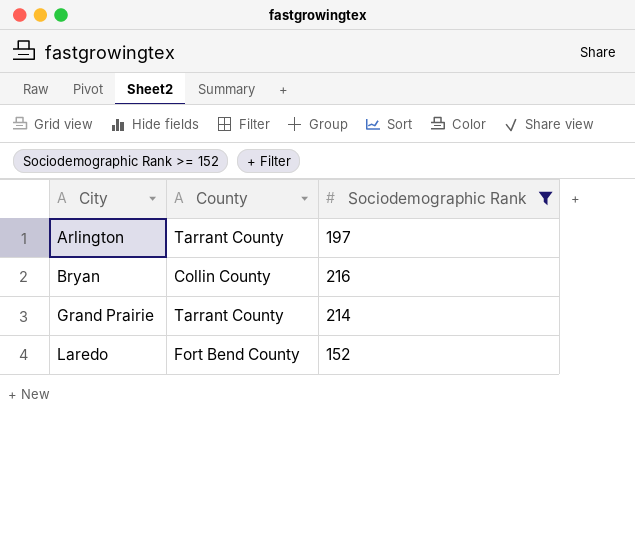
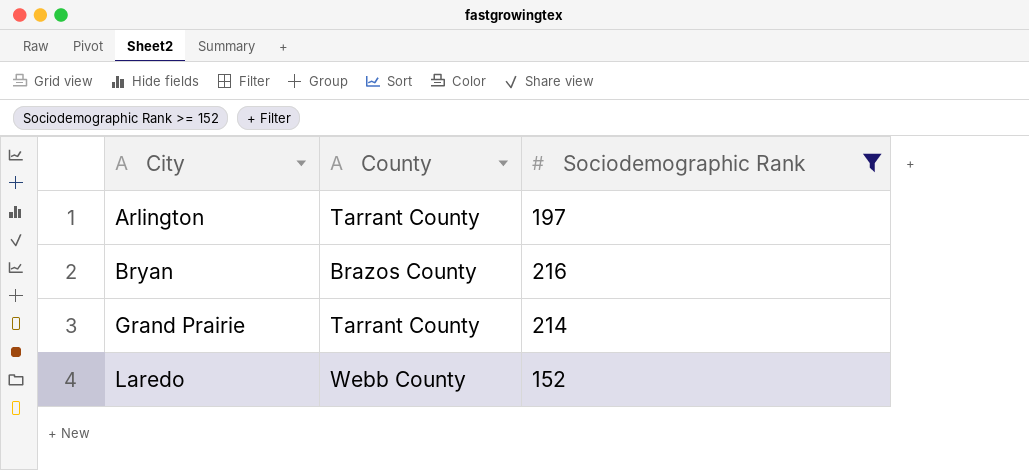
Bryan | County: Collin County -> Brazos County
Laredo | County: Fort Bend County -> Webb County

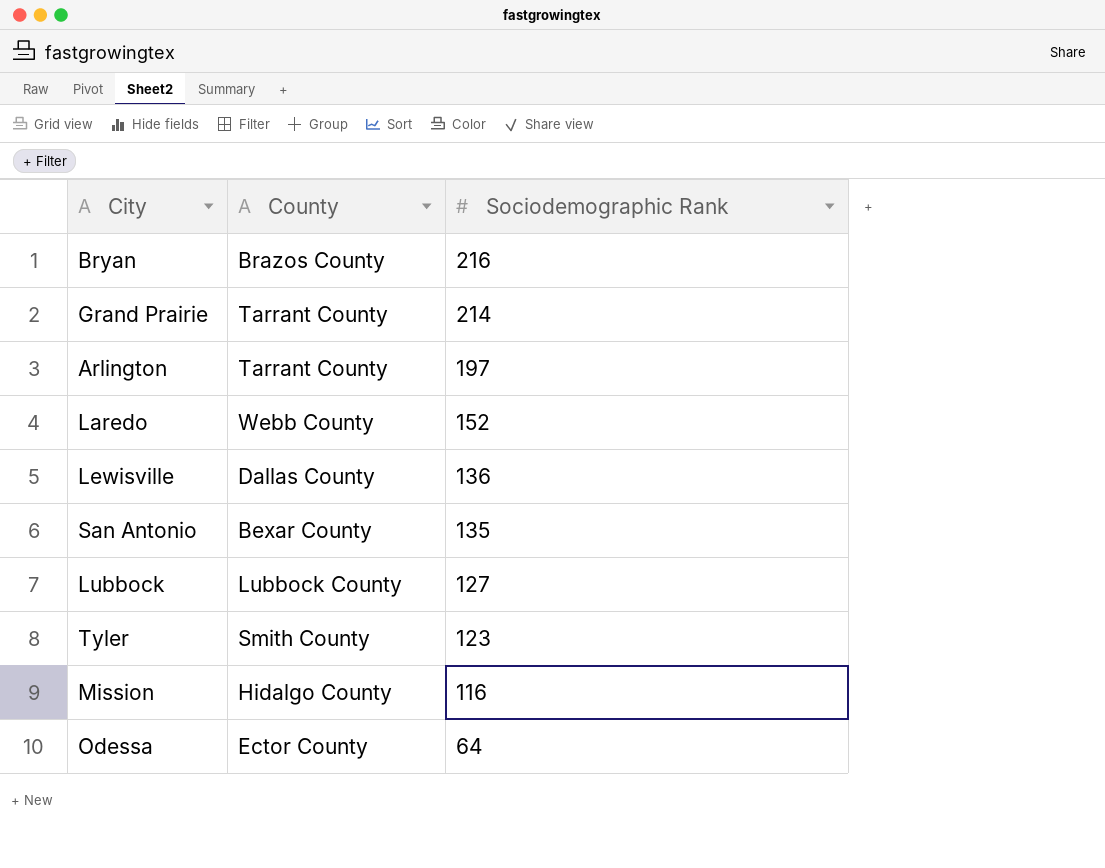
filter: Sociodemographic Rank >= 152 -> none
row order: City ascending -> Sociodemographic Rank descending

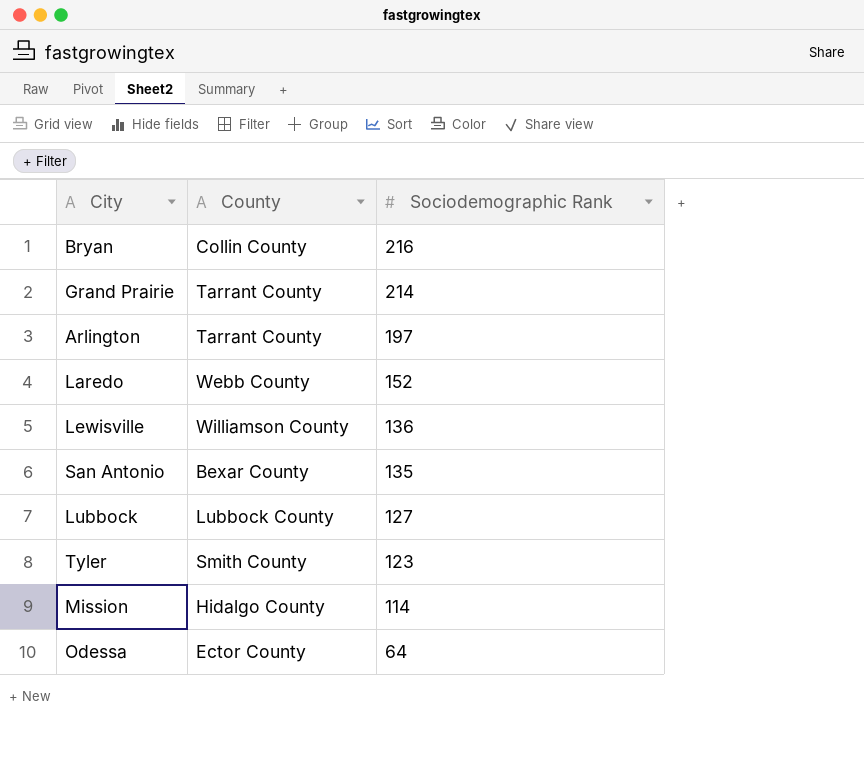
Bryan | County: Brazos County -> Collin County
Lewisville | County: Dallas County -> Williamson County
Mission | Sociodemographic Rank: 116 -> 114

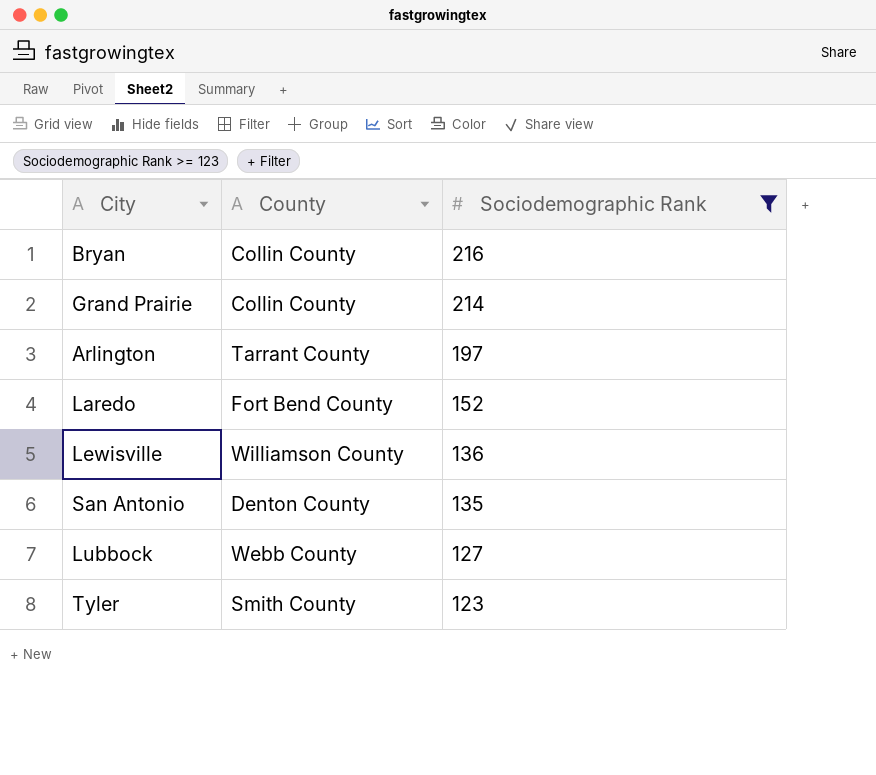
filter: none -> Sociodemographic Rank >= 123
Grand Prairie | County: Tarrant County -> Collin County
Laredo | County: Webb County -> Fort Bend County
San Antonio | County: Bexar County -> Denton County
Lubbock | County: Lubbock County -> Webb County

